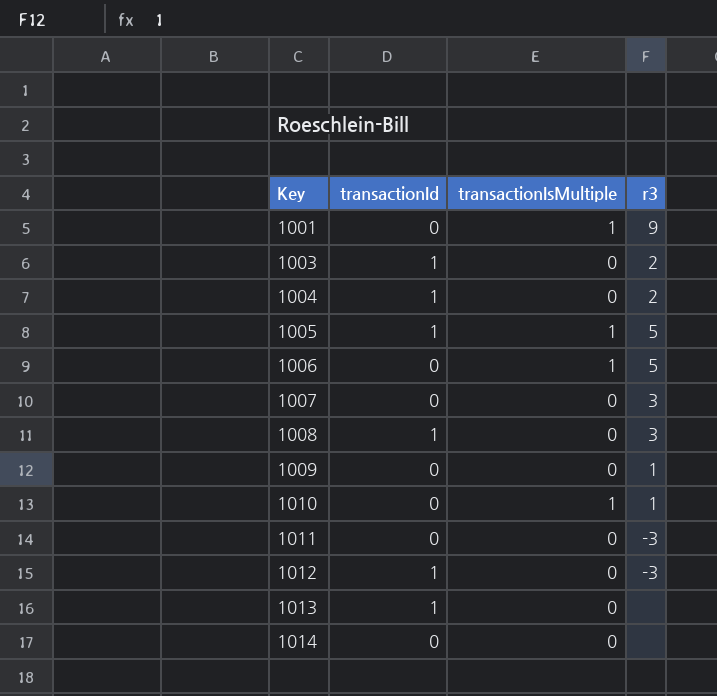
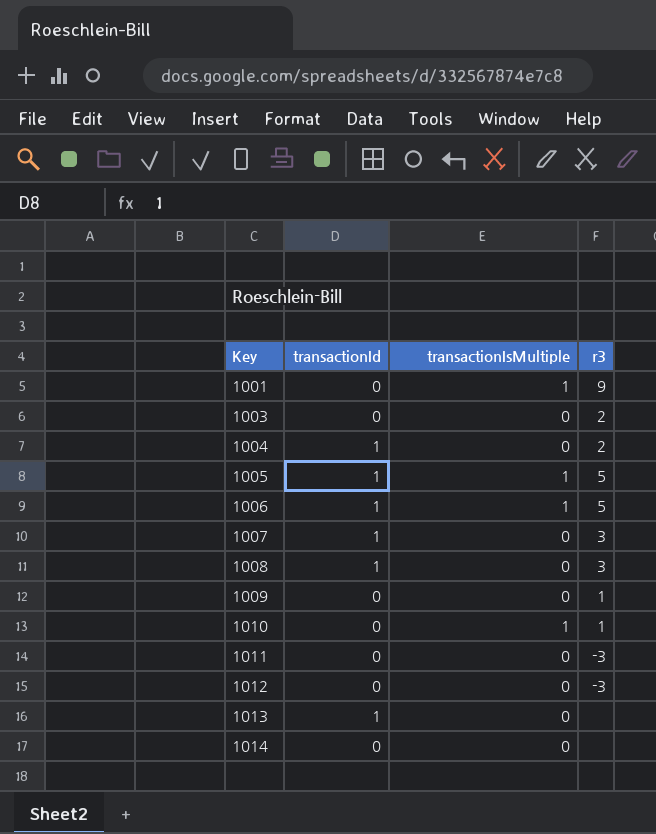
1003 | transactionId: 1 -> 0
1006 | transactionId: 0 -> 1
1007 | transactionId: 0 -> 1
1012 | transactionId: 1 -> 0

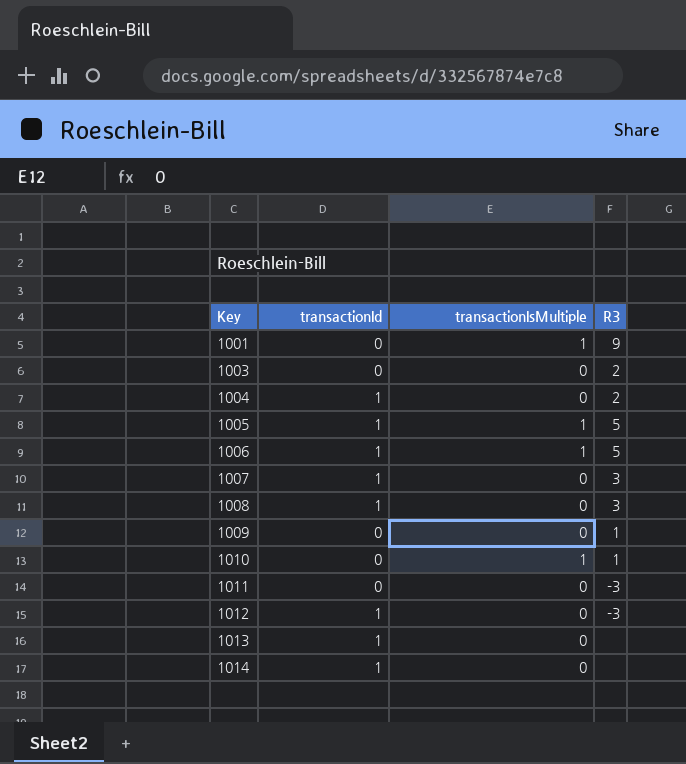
column name: r3 -> R3
1012 | transactionId: 0 -> 1
1014 | transactionId: 0 -> 1

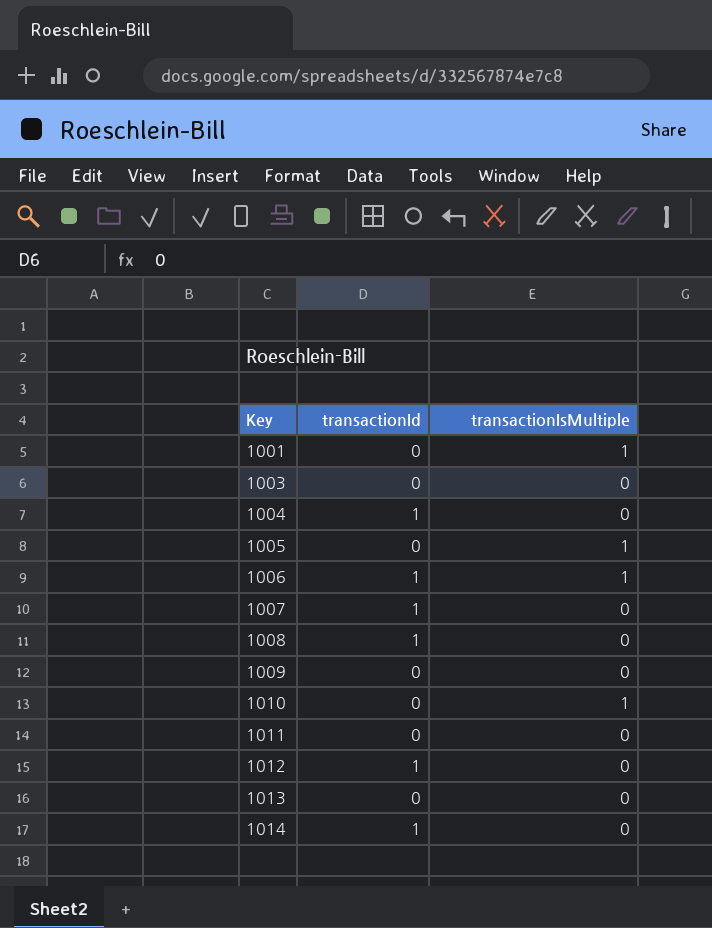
column R3 | position: 4 -> none
1005 | transactionId: 1 -> 0
1013 | transactionId: 1 -> 0

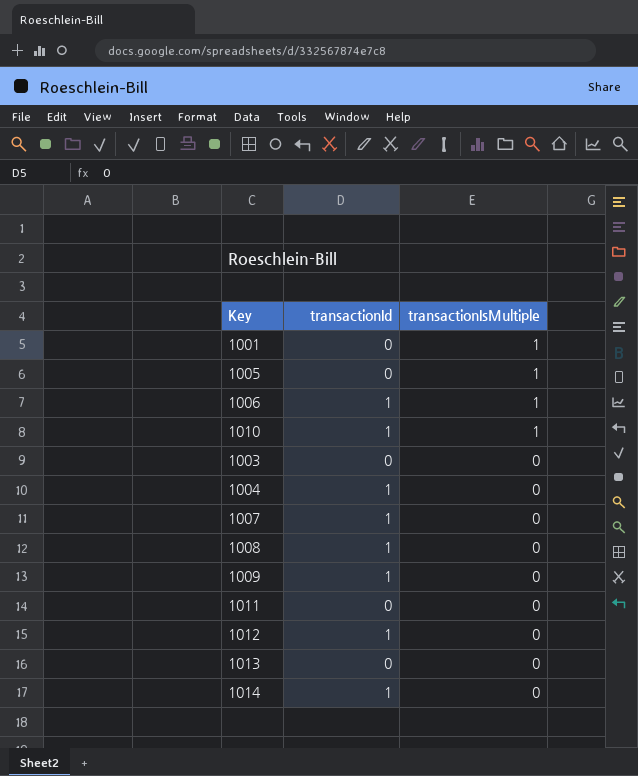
row order: Key ascending -> transactionIsMultiple descending
1010 | transactionId: 0 -> 1
1009 | transactionId: 0 -> 1

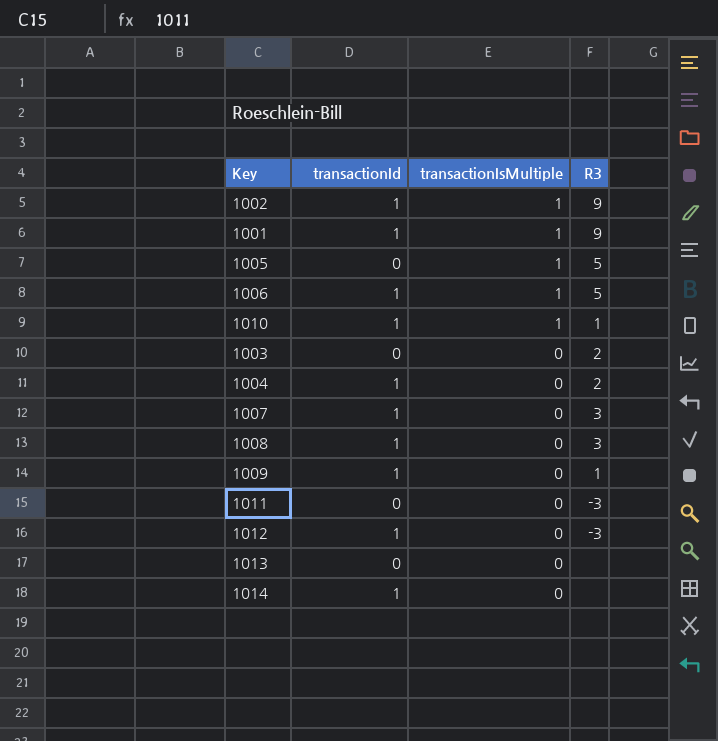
column R3 | position: none -> 4
row 1002: none -> 1 | 1 | 9
1001 | transactionId: 0 -> 1

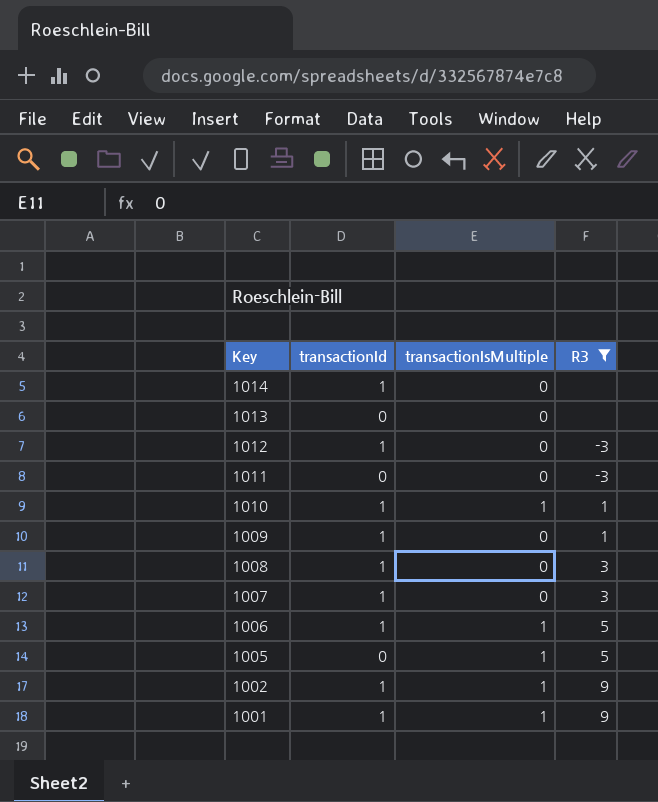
filter: none -> R3 != 2
row order: transactionIsMultiple descending -> Key descending

